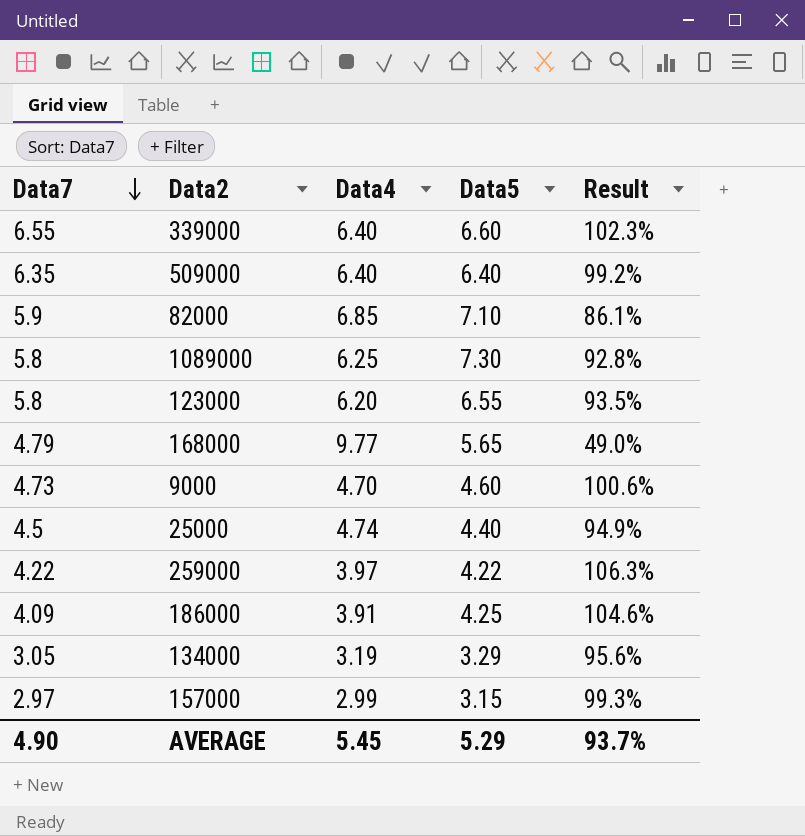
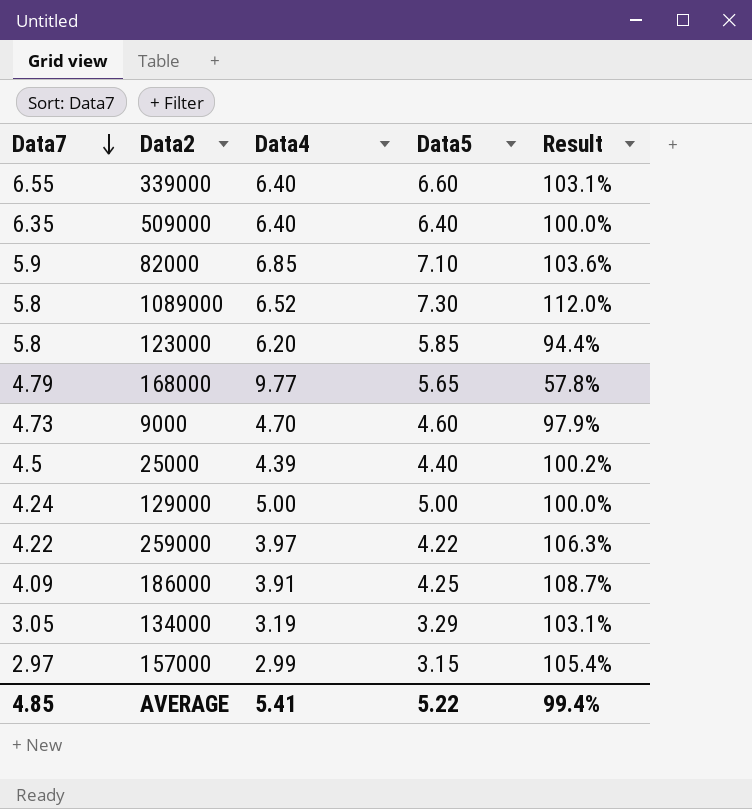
column Result | formula: [Data7] / [Data4] -> [Data5] / [Data4]
1089000 | Data4: 6.25 -> 6.52
123000 | Data5: 6.55 -> 5.85
25000 | Data4: 4.74 -> 4.39
row 129000: none -> 4.24 | 5.00 | 5.00 | 100.0%
AVERAGE | Data7: 4.90 -> 4.85
AVERAGE | Data4: 5.45 -> 5.41
AVERAGE | Data5: 5.29 -> 5.22
AVERAGE | Result: 93.7% -> 99.4%

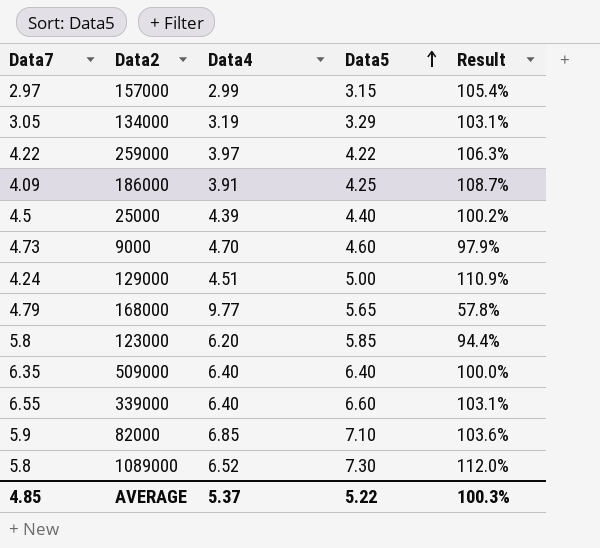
row order: Data7 descending -> Data5 ascending
129000 | Data4: 5.00 -> 4.51
129000 | Result: 100.0% -> 110.9%
AVERAGE | Data4: 5.41 -> 5.37
AVERAGE | Result: 99.4% -> 100.3%

